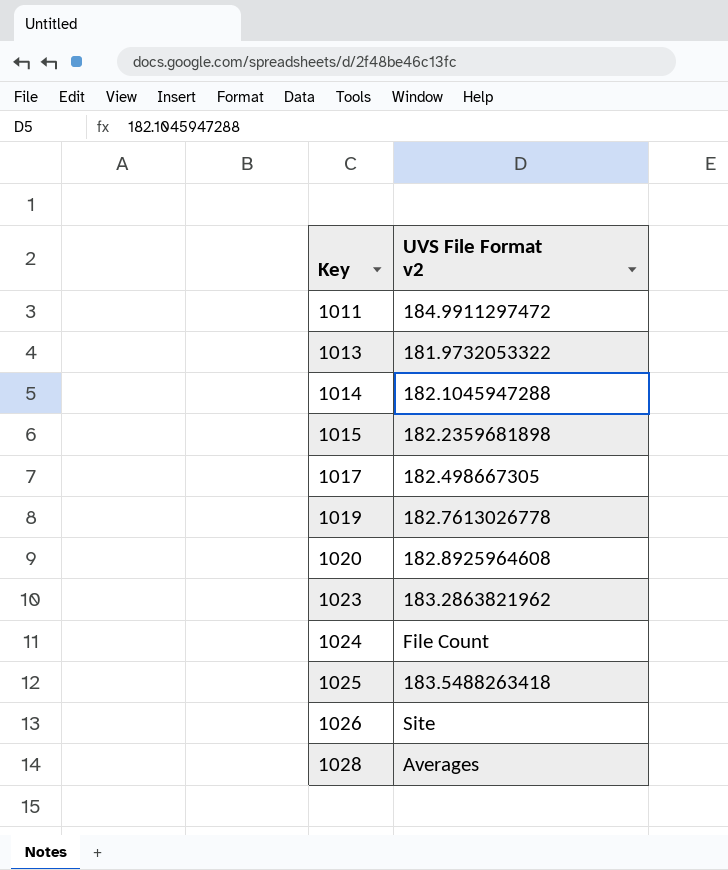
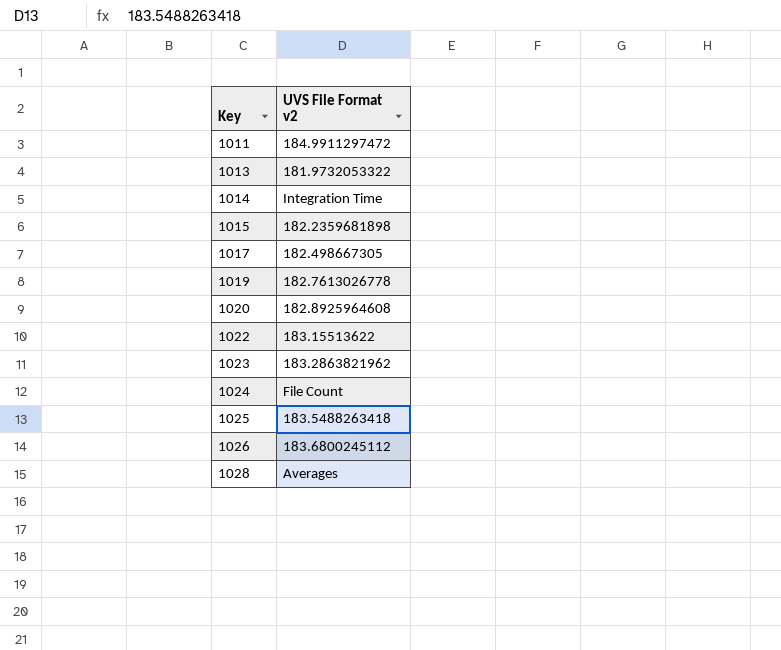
1014 | UVS File Format v2: 182.1045947288 -> Integration Time
row 1022: none -> 183.15513622
1026 | UVS File Format v2: Site -> 183.6800245112

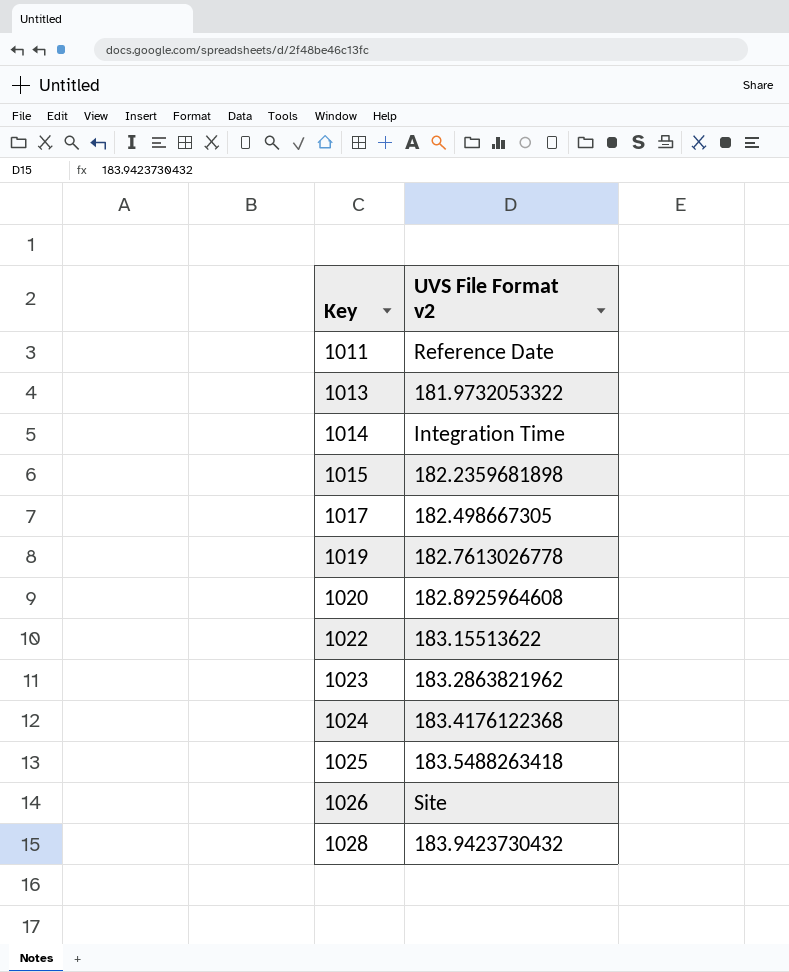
1011 | UVS File Format v2: 184.9911297472 -> Reference Date
1024 | UVS File Format v2: File Count -> 183.4176122368
1026 | UVS File Format v2: 183.6800245112 -> Site
1028 | UVS File Format v2: Averages -> 183.9423730432

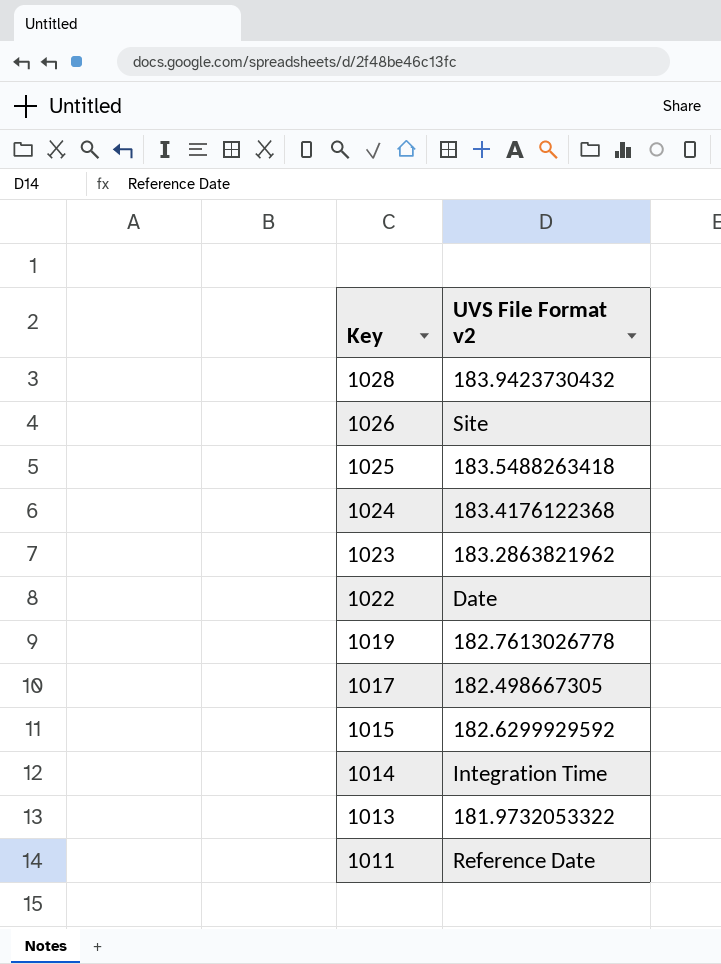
row order: Key ascending -> Key descending
row 1020: 182.8925964608 -> none
1022 | UVS File Format v2: 183.15513622 -> Date
1015 | UVS File Format v2: 182.2359681898 -> 182.6299929592

